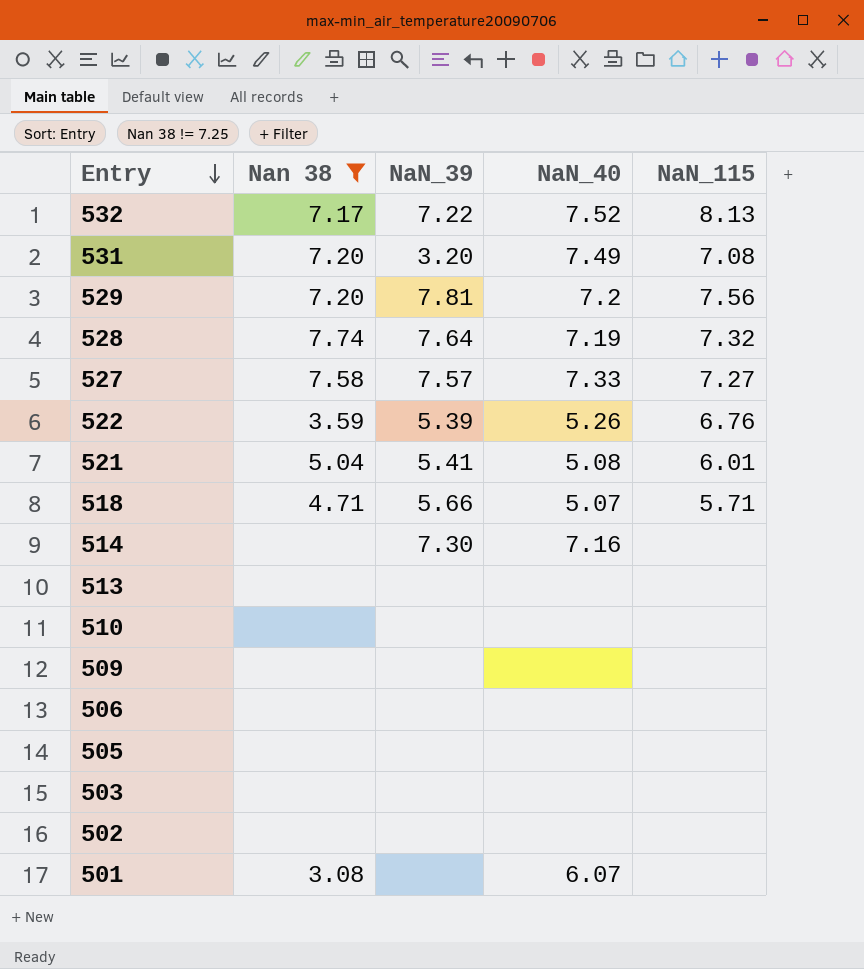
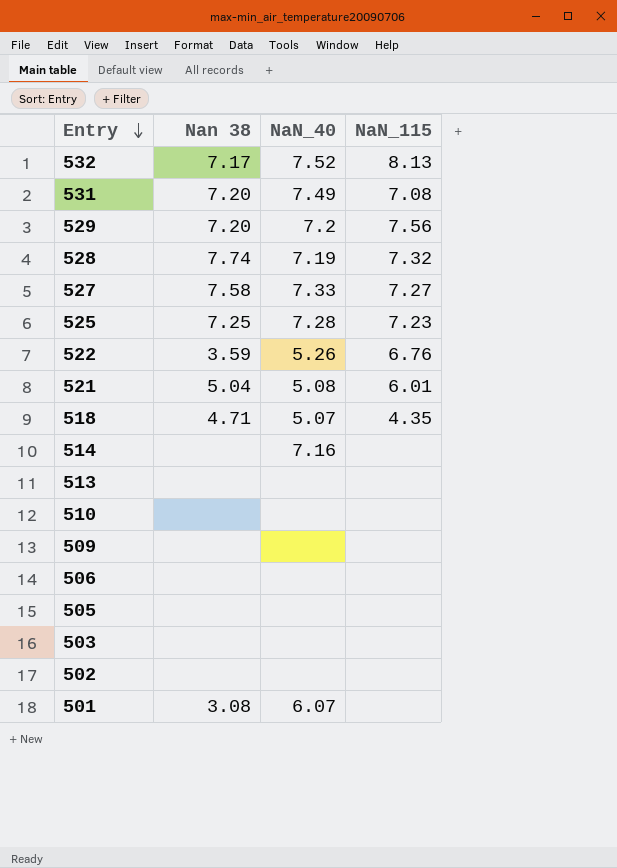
filter: Nan 38 != 7.25 -> none
column NaN_39 | position: 3 -> none
518 | NaN_115: 5.71 -> 4.35

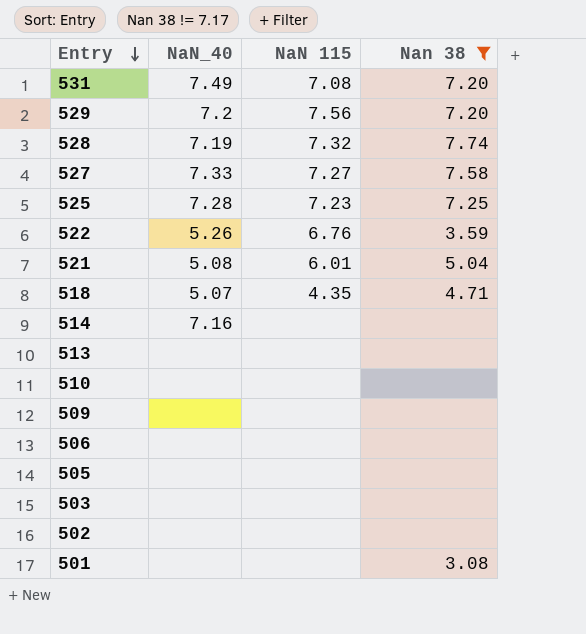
filter: none -> Nan 38 != 7.17
column name: NaN_115 -> NaN 115
column Nan 38 | position: 2 -> 4
501 | NaN_40: 6.07 -> none

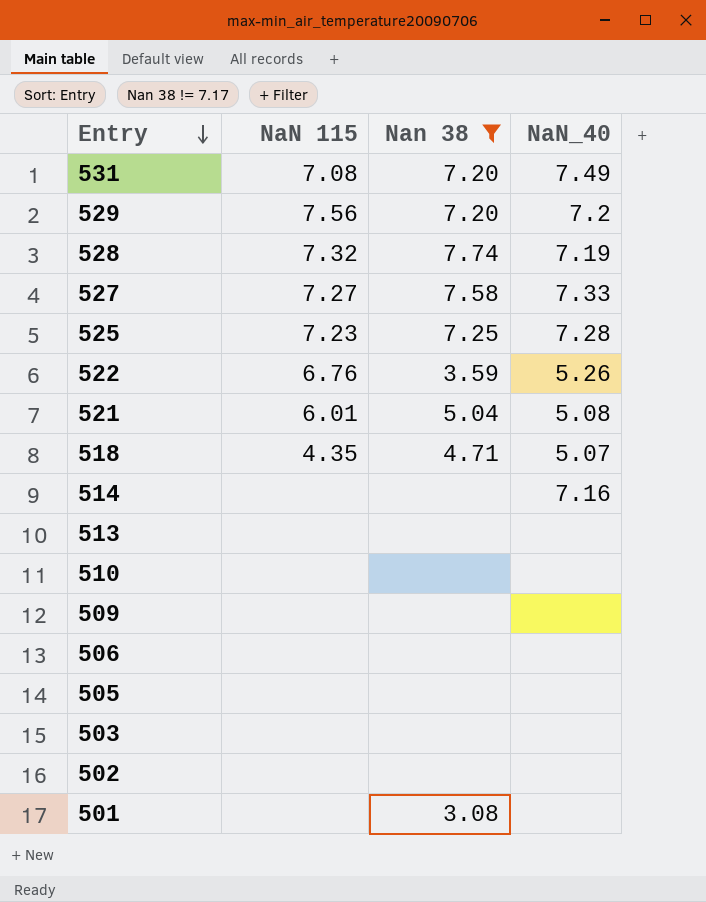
column NaN_40 | position: 2 -> 4

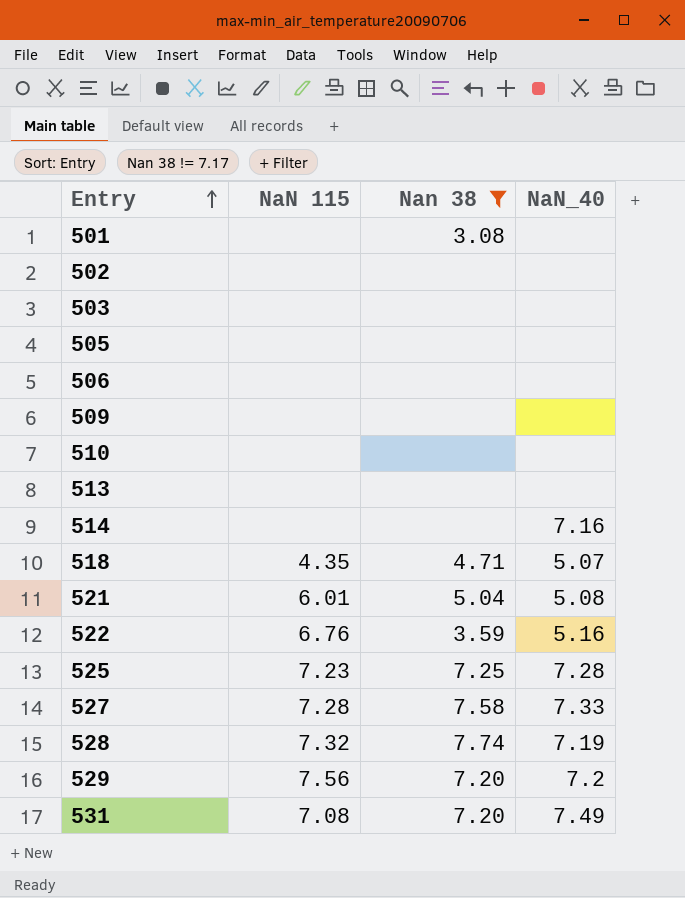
row order: Entry descending -> Entry ascending
522 | NaN_40: 5.26 -> 5.16
527 | NaN 115: 7.27 -> 7.28

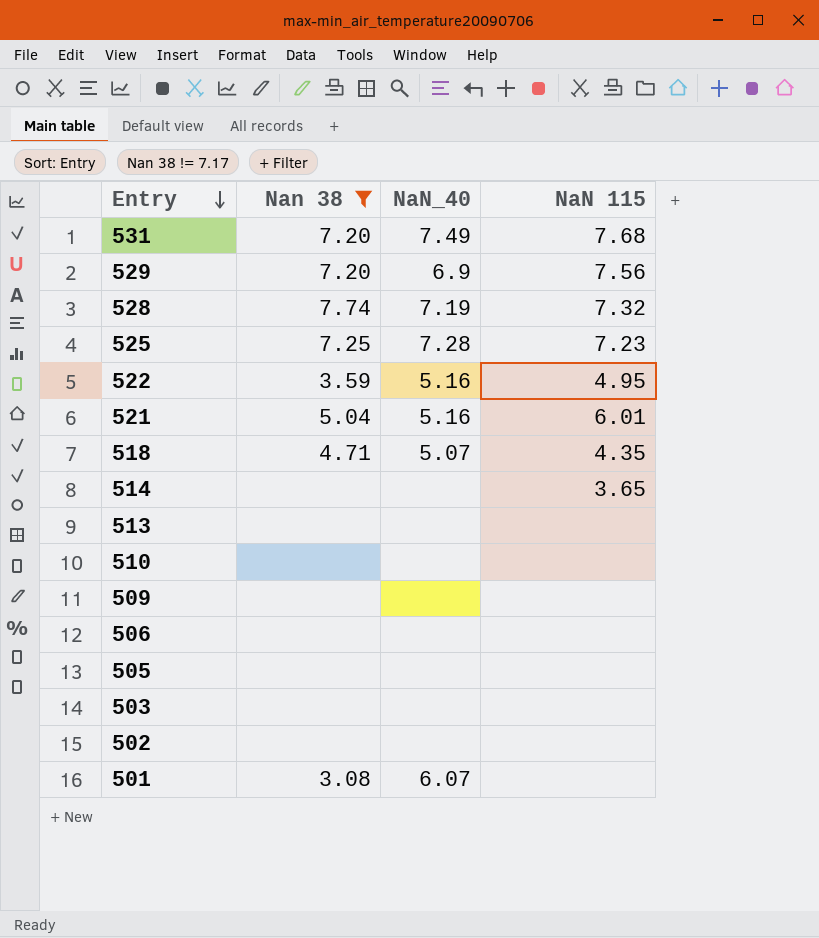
row order: Entry ascending -> Entry descending
column NaN 115 | position: 2 -> 4
row 527: 7.28 | 7.58 | 7.33 -> none
531 | NaN 115: 7.08 -> 7.68
529 | NaN_40: 7.2 -> 6.9
522 | NaN 115: 6.76 -> 4.95
521 | NaN_40: 5.08 -> 5.16
514 | NaN_40: 7.16 -> none
514 | NaN 115: none -> 3.65
501 | NaN_40: none -> 6.07

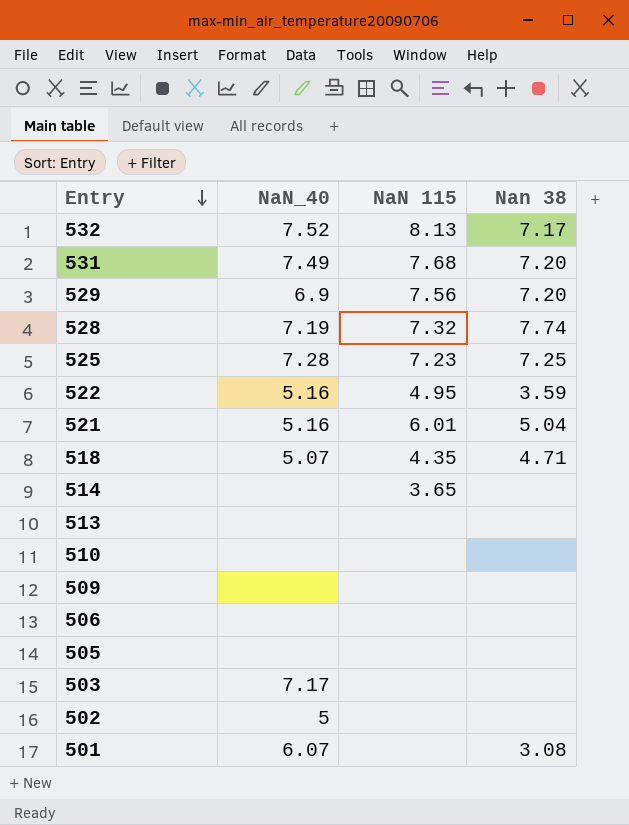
filter: Nan 38 != 7.17 -> none
column Nan 38 | position: 2 -> 4
503 | NaN_40: none -> 7.17
502 | NaN_40: none -> 5

